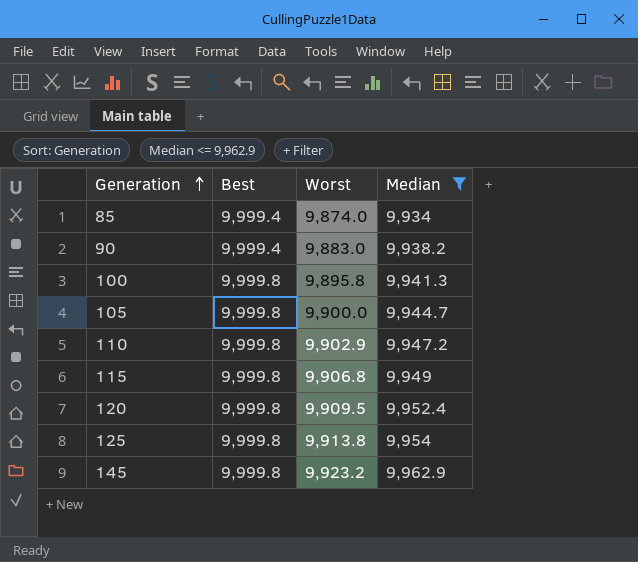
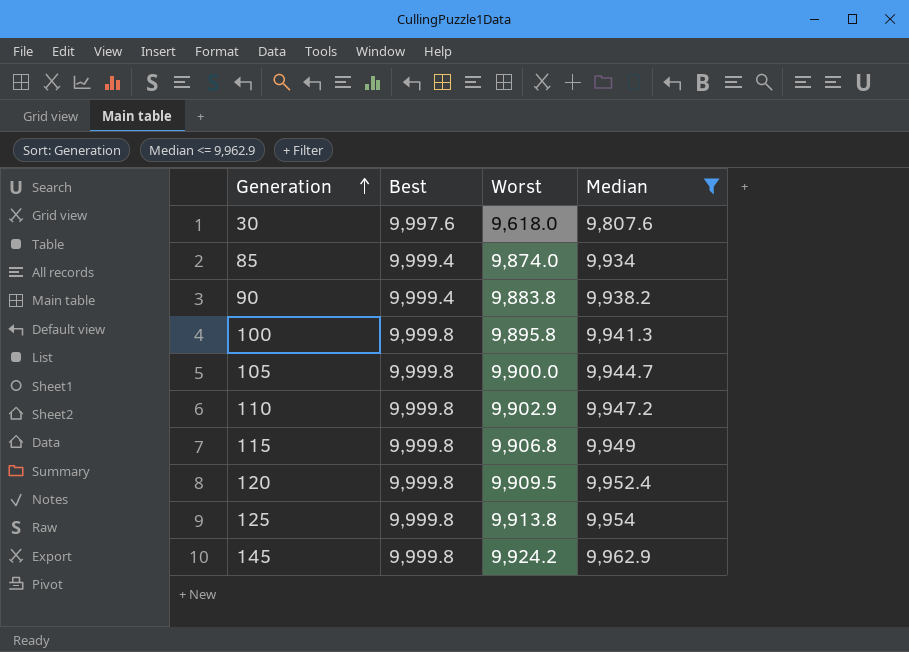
row 30: none -> 9,997.6 | 9,618.0 | 9,807.6
90 | Worst: 9,883.0 -> 9,883.8
145 | Worst: 9,923.2 -> 9,924.2

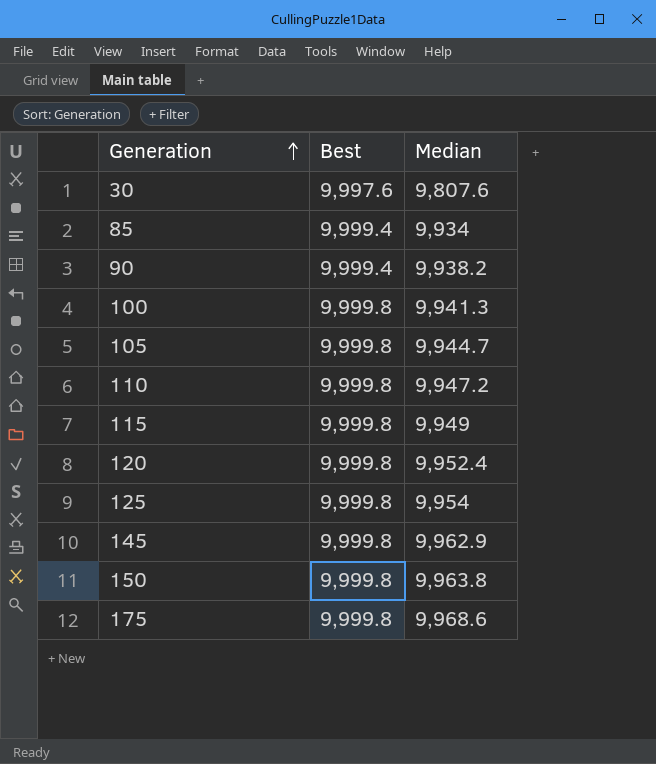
filter: Median <= 9,962.9 -> none
column Worst | position: 3 -> none

